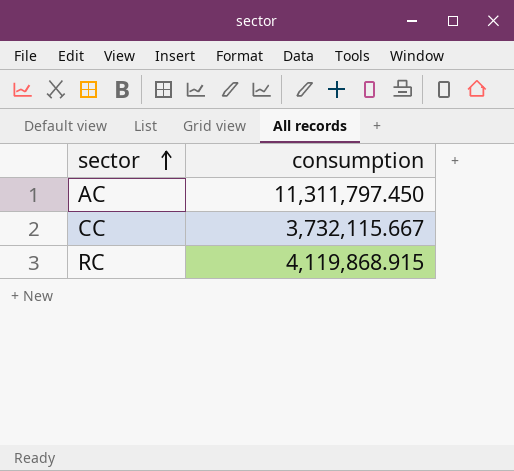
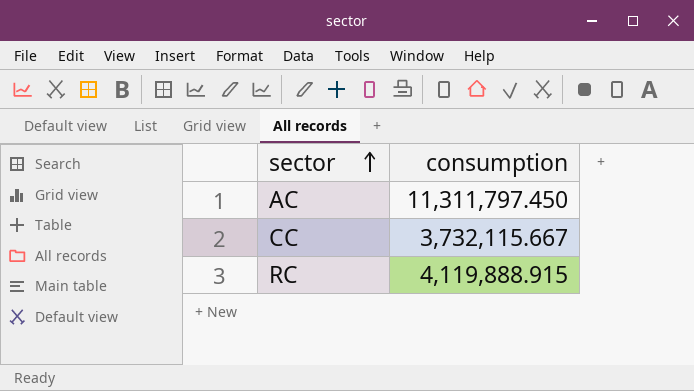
RC | consumption: 4,119,868.915 -> 4,119,888.915

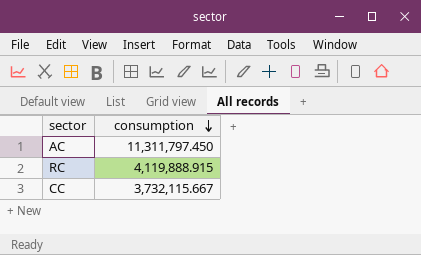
row order: sector ascending -> consumption descending

